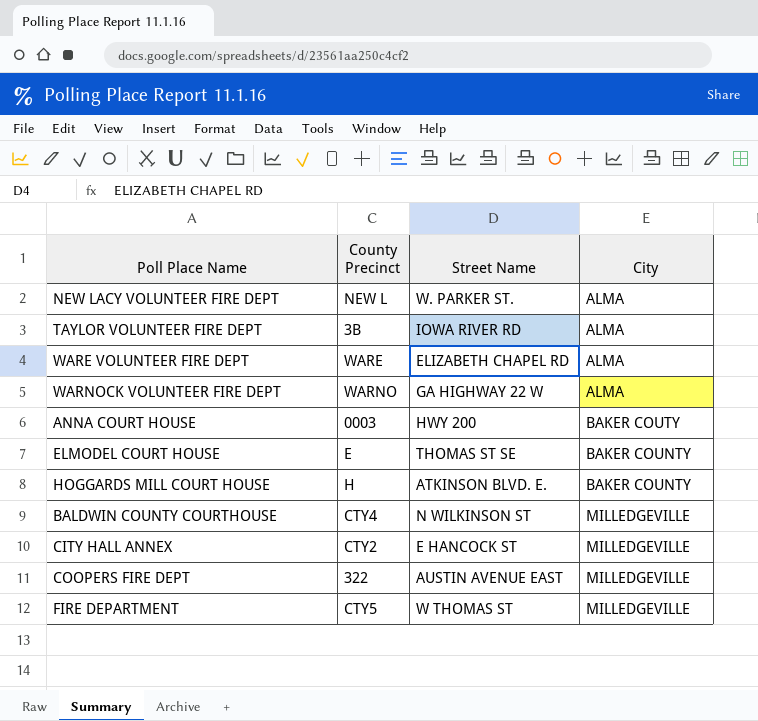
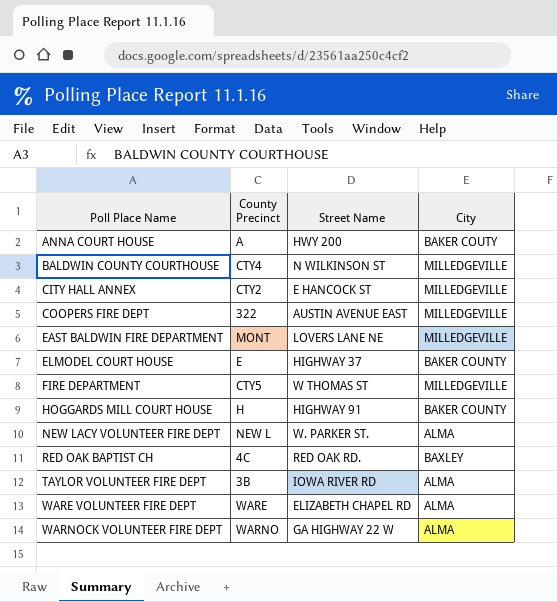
row order: none -> Poll Place Name ascending
ANNA COURT HOUSE | County Precinct: 0003 -> A
row EAST BALDWIN FIRE DEPARTMENT: none -> MONT | LOVERS LANE NE | MILLEDGEVILLE
ELMODEL COURT HOUSE | Street Name: THOMAS ST SE -> HIGHWAY 37
HOGGARDS MILL COURT HOUSE | Street Name: ATKINSON BLVD. E. -> HIGHWAY 91
row RED OAK BAPTIST CH: none -> 4C | RED OAK RD. | BAXLEY

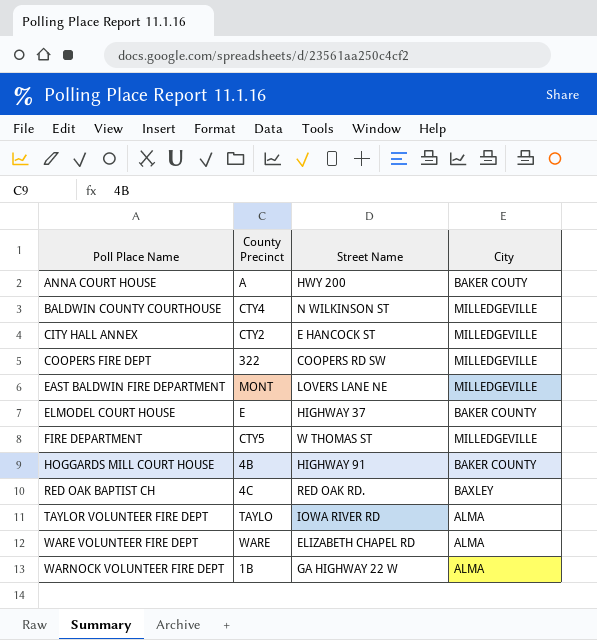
row NEW LACY VOLUNTEER FIRE DEPT: NEW L | W. PARKER ST. | ALMA -> none
COOPERS FIRE DEPT | Street Name: AUSTIN AVENUE EAST -> COOPERS RD SW
HOGGARDS MILL COURT HOUSE | County Precinct: H -> 4B
TAYLOR VOLUNTEER FIRE DEPT | County Precinct: 3B -> TAYLO
WARNOCK VOLUNTEER FIRE DEPT | County Precinct: WARNO -> 1B

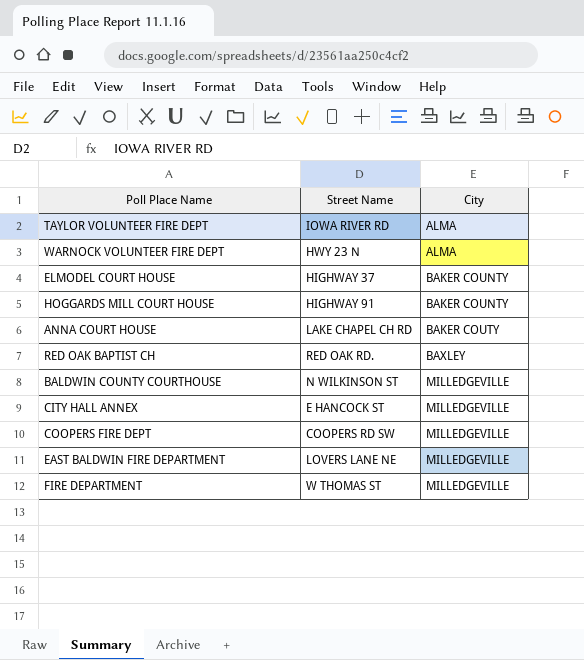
row order: Poll Place Name ascending -> City ascending
column County Precinct | position: 2 -> none
row WARE VOLUNTEER FIRE DEPT: WARE | ELIZABETH CHAPEL RD | ALMA -> none
WARNOCK VOLUNTEER FIRE DEPT | Street Name: GA HIGHWAY 22 W -> HWY 23 N
ANNA COURT HOUSE | Street Name: HWY 200 -> LAKE CHAPEL CH RD

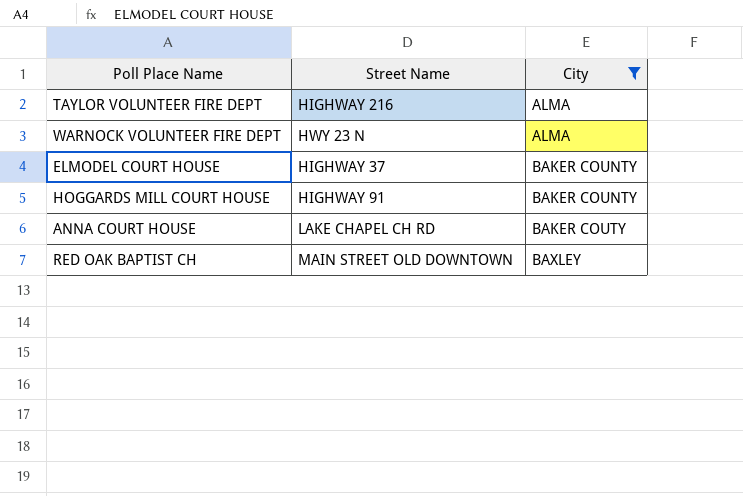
filter: none -> City != MILLEDGEVILLE
TAYLOR VOLUNTEER FIRE DEPT | Street Name: IOWA RIVER RD -> HIGHWAY 216
RED OAK BAPTIST CH | Street Name: RED OAK RD. -> MAIN STREET OLD DOWNTOWN

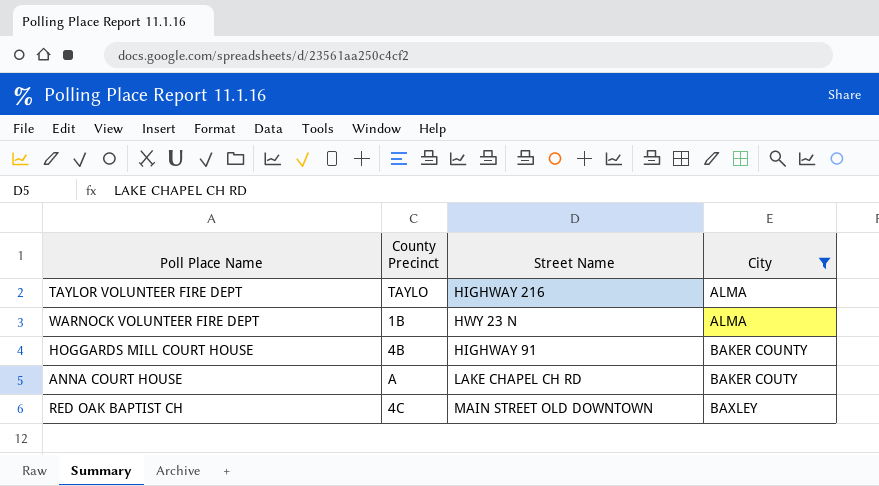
column County Precinct | position: none -> 2
row ELMODEL COURT HOUSE: HIGHWAY 37 | BAKER COUNTY -> none

